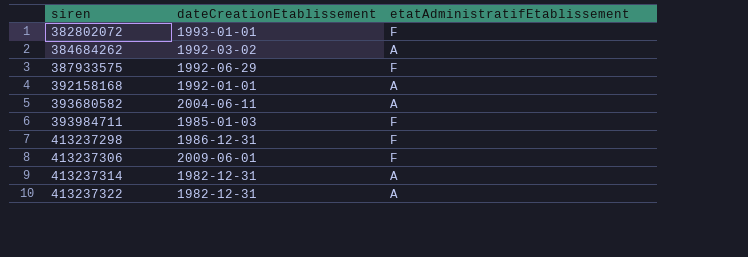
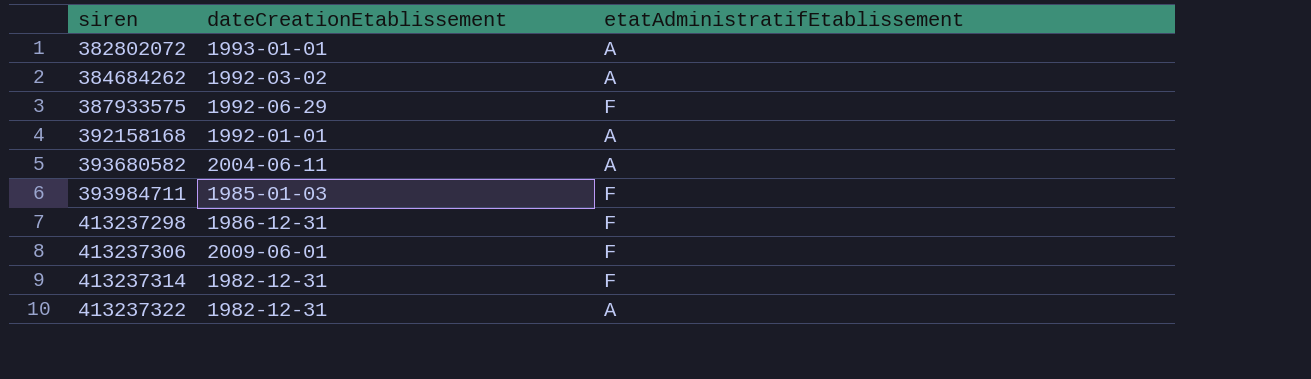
382802072 | etatAdministratifEtablissement: F -> A
413237314 | etatAdministratifEtablissement: A -> F

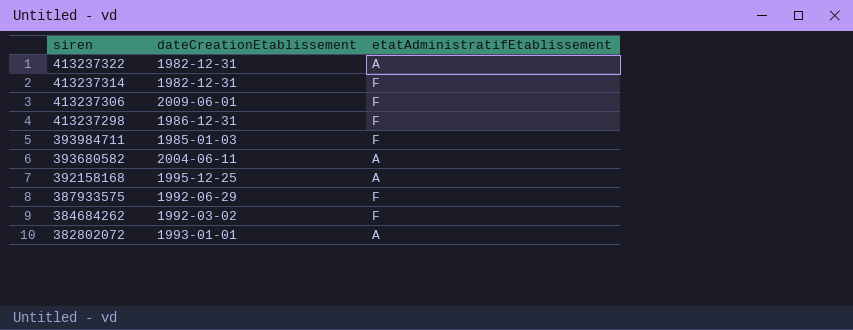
row order: siren ascending -> siren descending
392158168 | dateCreationEtablissement: 1992-01-01 -> 1995-12-25
384684262 | etatAdministratifEtablissement: A -> F

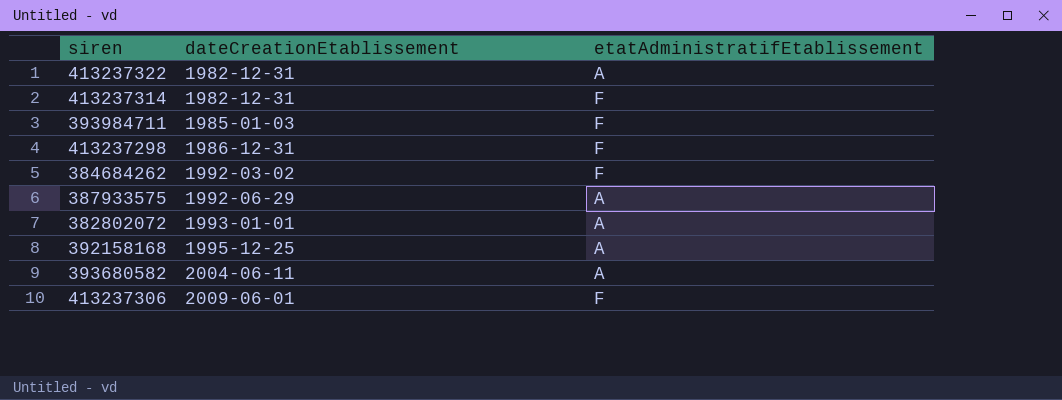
row order: siren descending -> dateCreationEtablissement ascending
387933575 | etatAdministratifEtablissement: F -> A

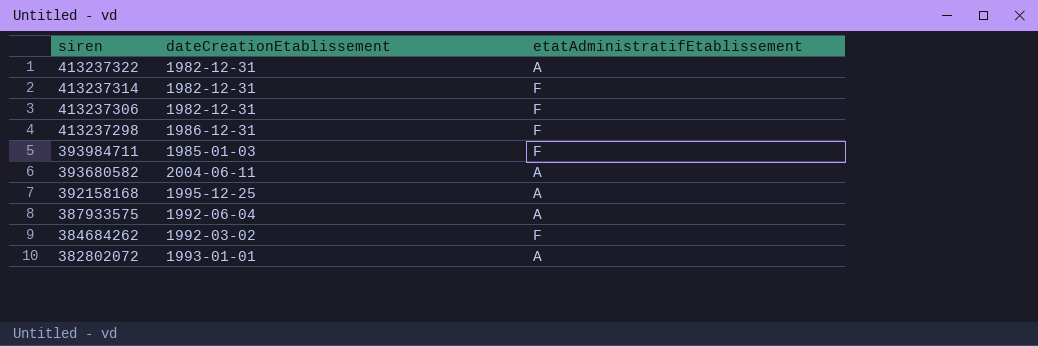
row order: dateCreationEtablissement ascending -> siren descending
413237306 | dateCreationEtablissement: 2009-06-01 -> 1982-12-31
387933575 | dateCreationEtablissement: 1992-06-29 -> 1992-06-04

